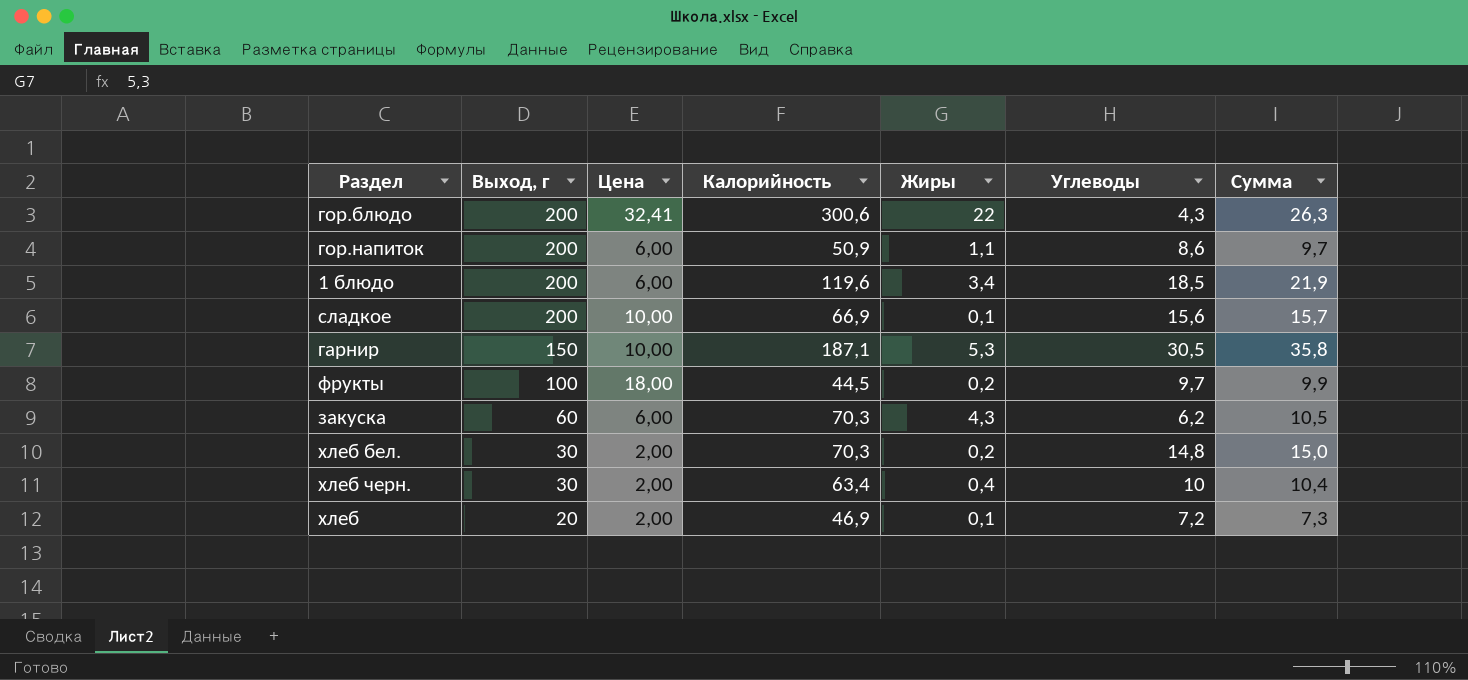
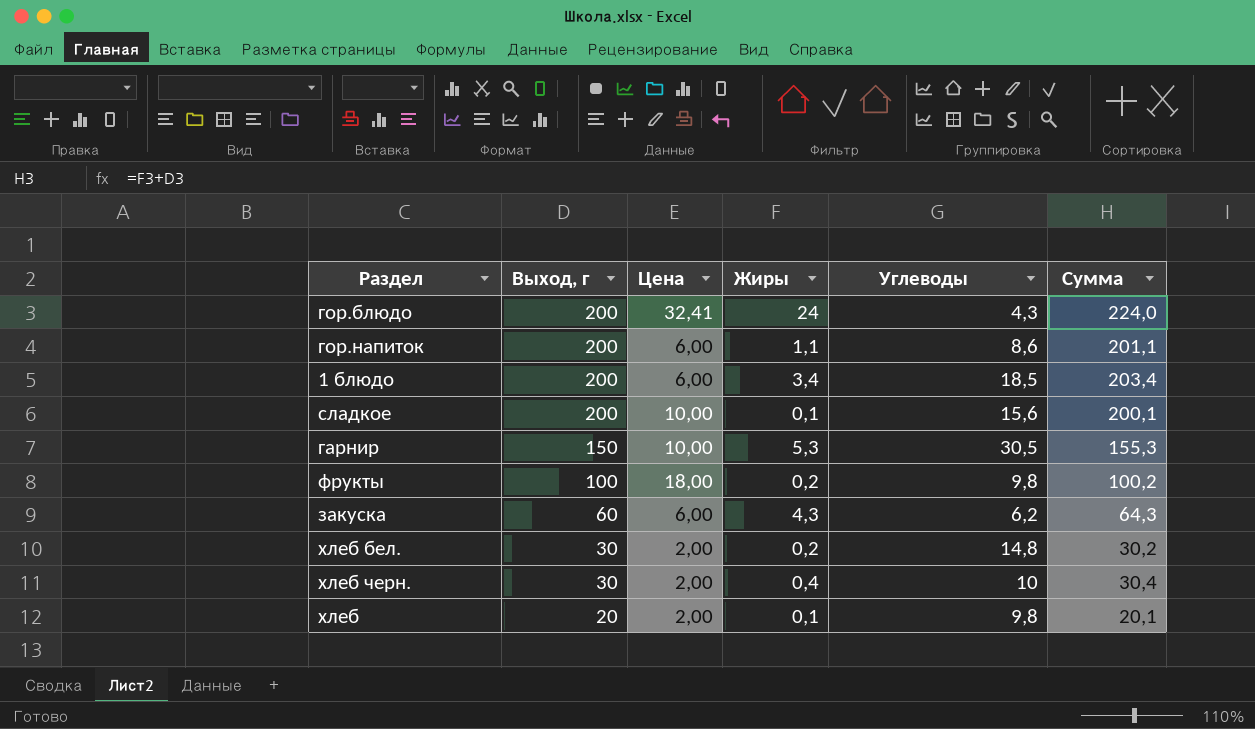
column Калорийность | position: 4 -> none
column Сумма | formula: [Жиры] + [Углеводы] -> [Выход, г] + [Жиры]
гор.блюдо | Жиры: 22 -> 24
фрукты | Углеводы: 9,7 -> 9,8
хлеб | Углеводы: 7,2 -> 9,8

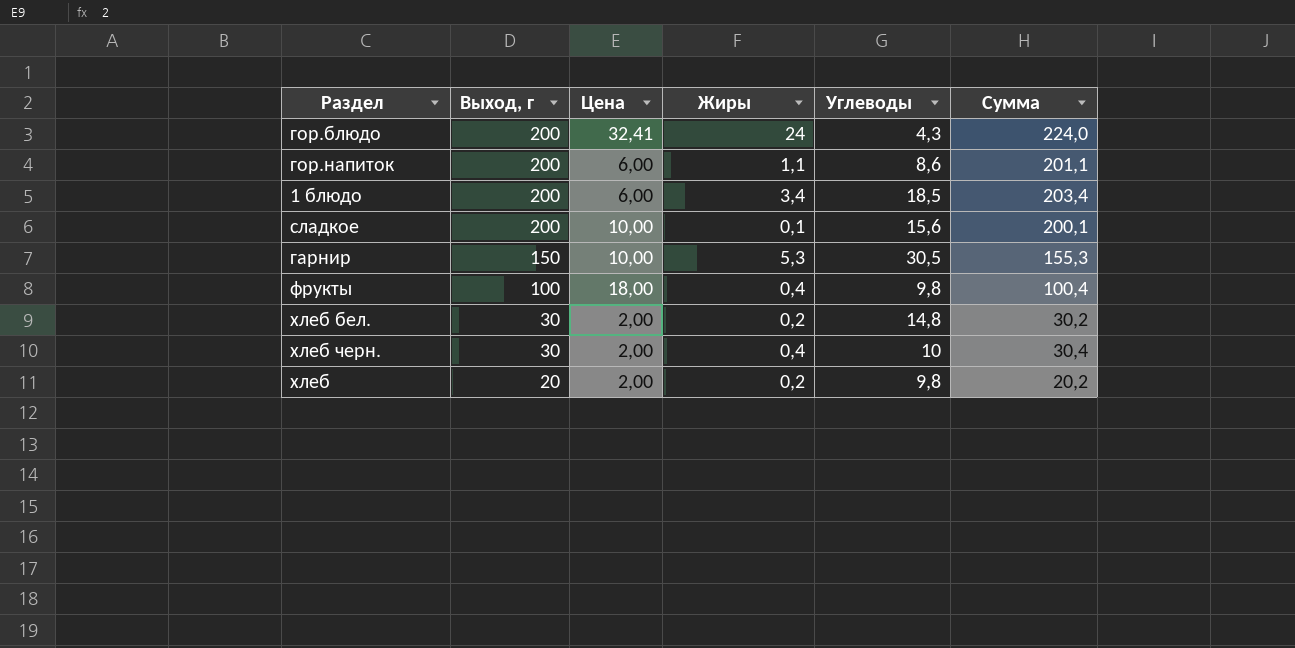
row закуска: 60 | 6,00 | 4,3 | 6,2 | 64,3 -> none
фрукты | Жиры: 0,2 -> 0,4
фрукты | Сумма: 100,2 -> 100,4
хлеб | Жиры: 0,1 -> 0,2
хлеб | Сумма: 20,1 -> 20,2

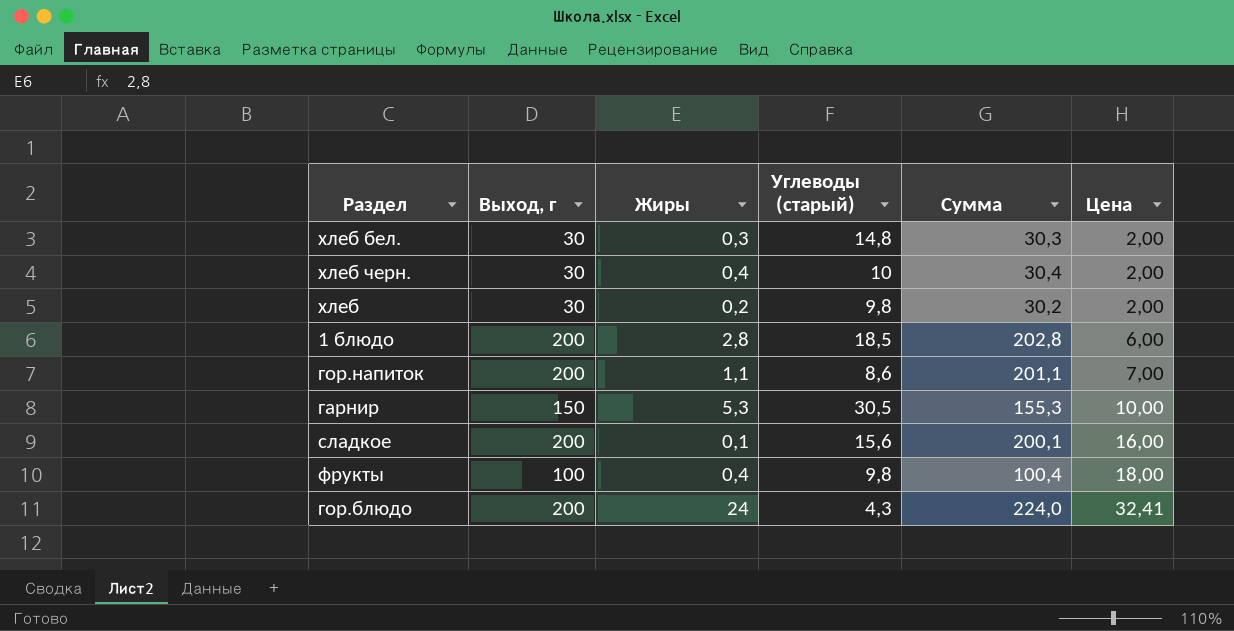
row order: Выход, г descending -> Цена ascending
column name: Углеводы -> Углеводы (старый)
column Цена | position: 3 -> 6
хлеб бел. | Жиры: 0,2 -> 0,3
хлеб бел. | Сумма: 30,2 -> 30,3
хлеб | Выход, г: 20 -> 30
хлеб | Сумма: 20,2 -> 30,2
1 блюдо | Жиры: 3,4 -> 2,8
1 блюдо | Сумма: 203,4 -> 202,8
гор.напиток | Цена: 6,00 -> 7,00
сладкое | Цена: 10,00 -> 16,00

